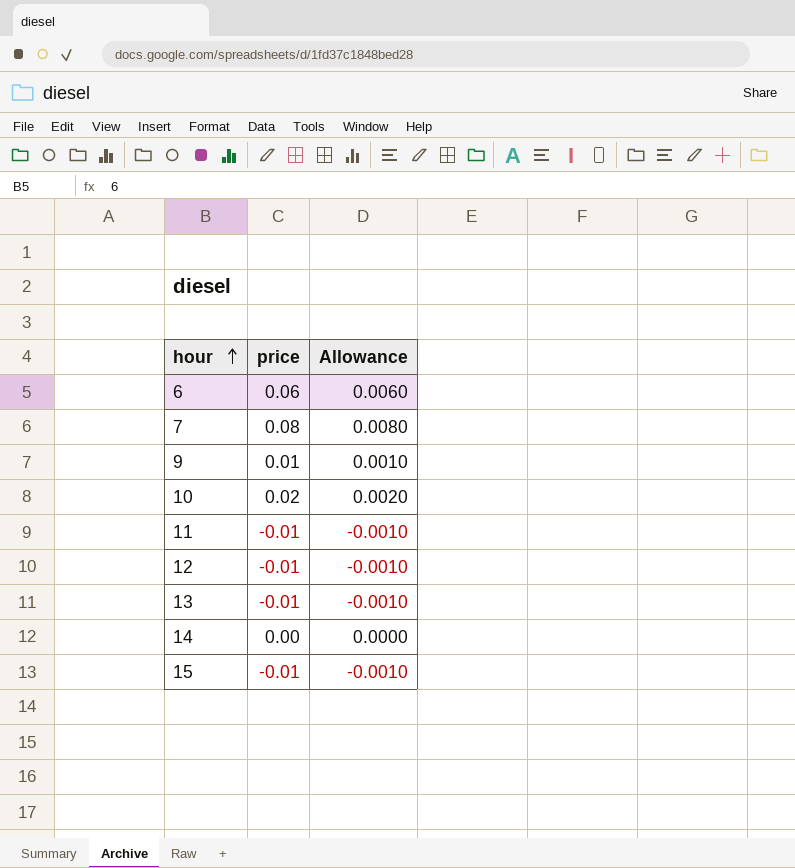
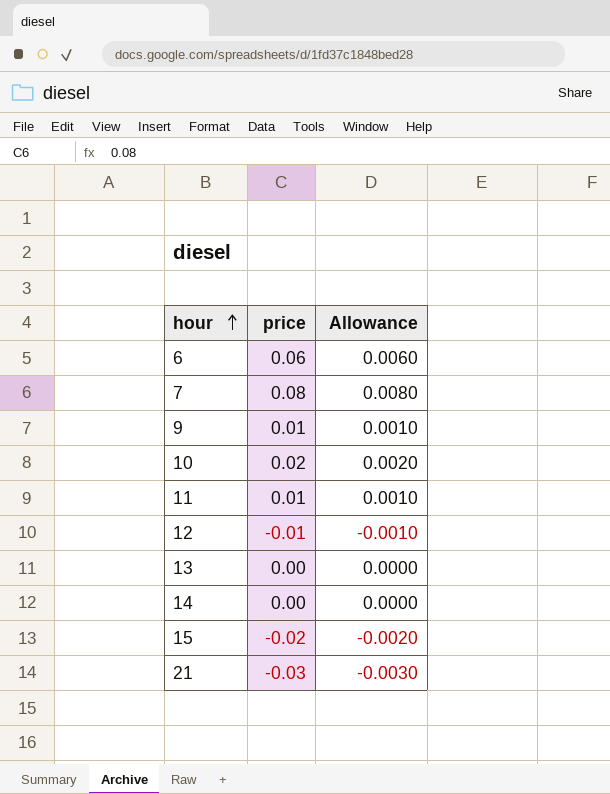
11 | price: -0.01 -> 0.01
11 | Allowance: -0.0010 -> 0.0010
13 | price: -0.01 -> 0.00
13 | Allowance: -0.0010 -> 0.0000
15 | price: -0.01 -> -0.02
15 | Allowance: -0.0010 -> -0.0020
row 21: none -> -0.03 | -0.0030

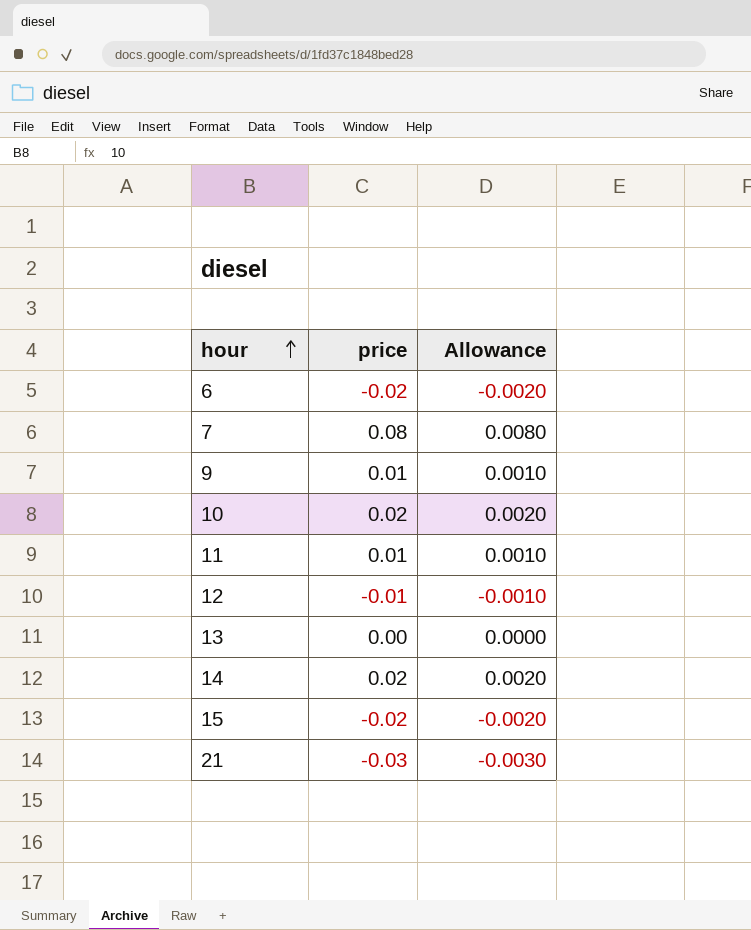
6 | price: 0.06 -> -0.02
6 | Allowance: 0.0060 -> -0.0020
14 | price: 0.00 -> 0.02
14 | Allowance: 0.0000 -> 0.0020

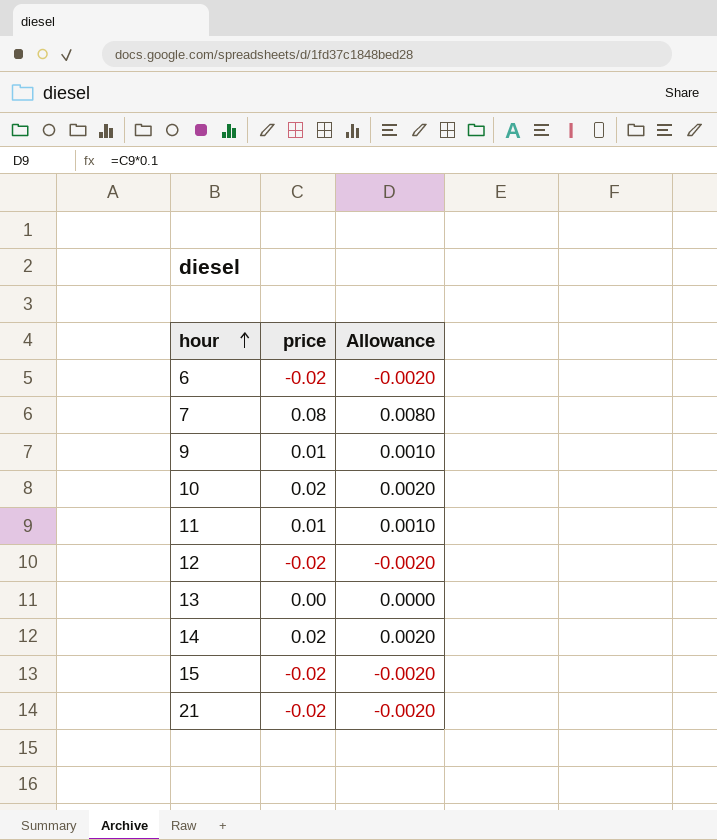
12 | price: -0.01 -> -0.02
12 | Allowance: -0.0010 -> -0.0020
21 | price: -0.03 -> -0.02
21 | Allowance: -0.0030 -> -0.0020

